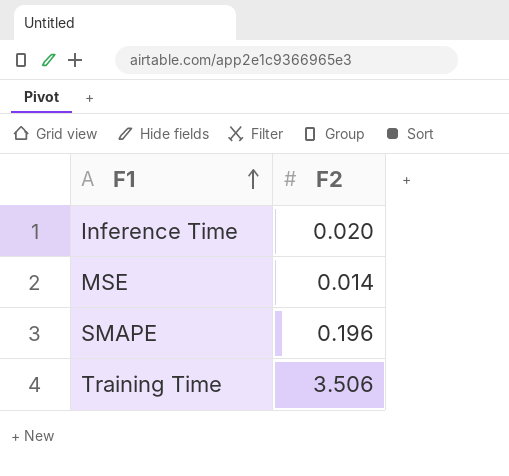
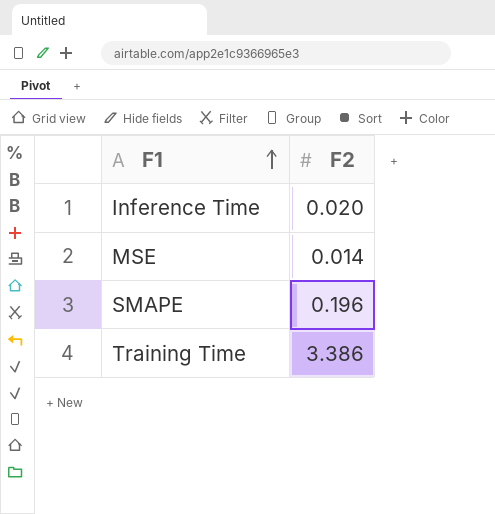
Training Time | F2: 3.506 -> 3.386

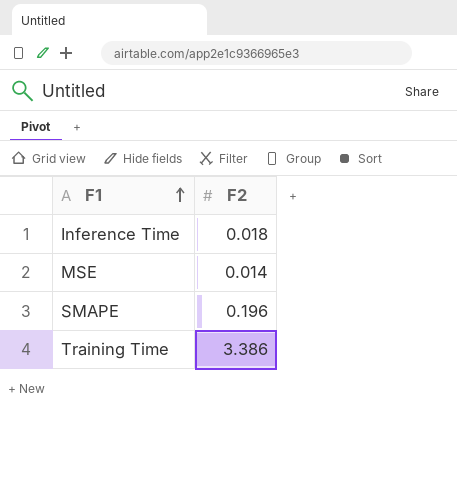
Inference Time | F2: 0.020 -> 0.018

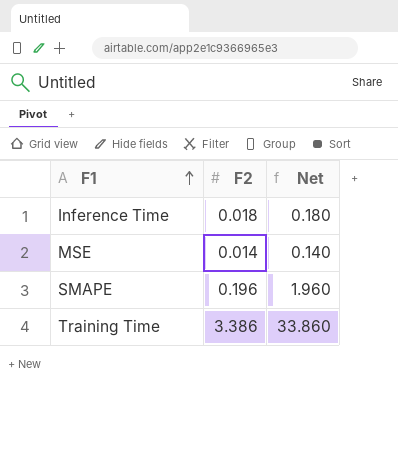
column Net | formula: none -> [F2] * 10

